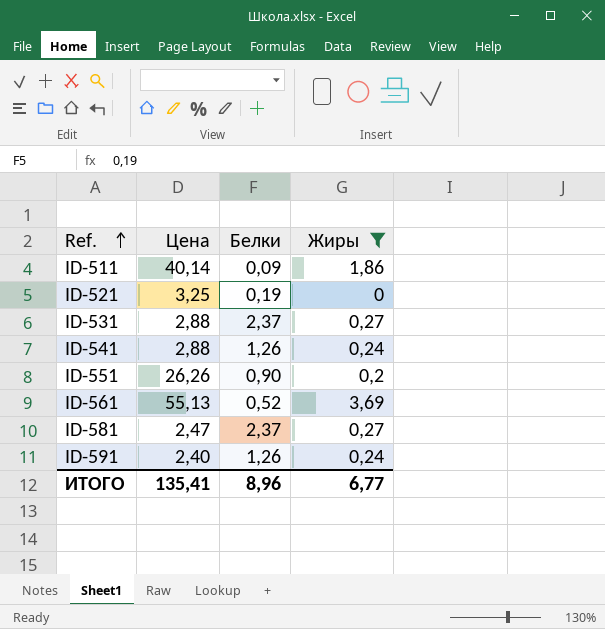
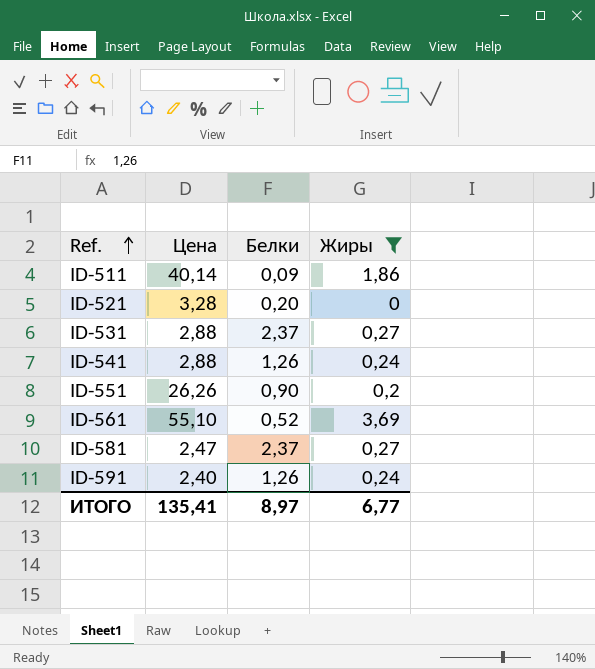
ID-521 | Цена: 3,25 -> 3,28
ID-521 | Белки: 0,19 -> 0,20
ID-561 | Цена: 55,13 -> 55,10
ИТОГО | Белки: 8,96 -> 8,97

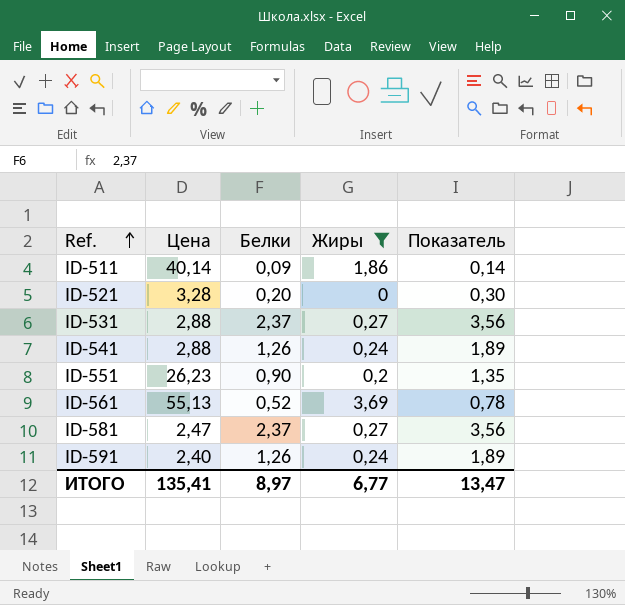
column Показатель | formula: none -> [Белки] * 1,5
ID-551 | Цена: 26,26 -> 26,23
ID-561 | Цена: 55,10 -> 55,13

